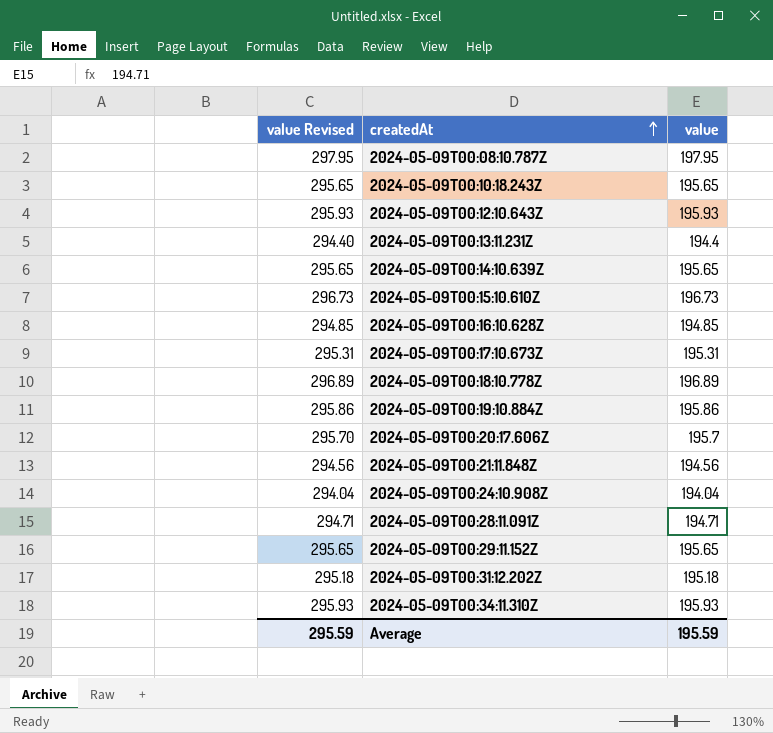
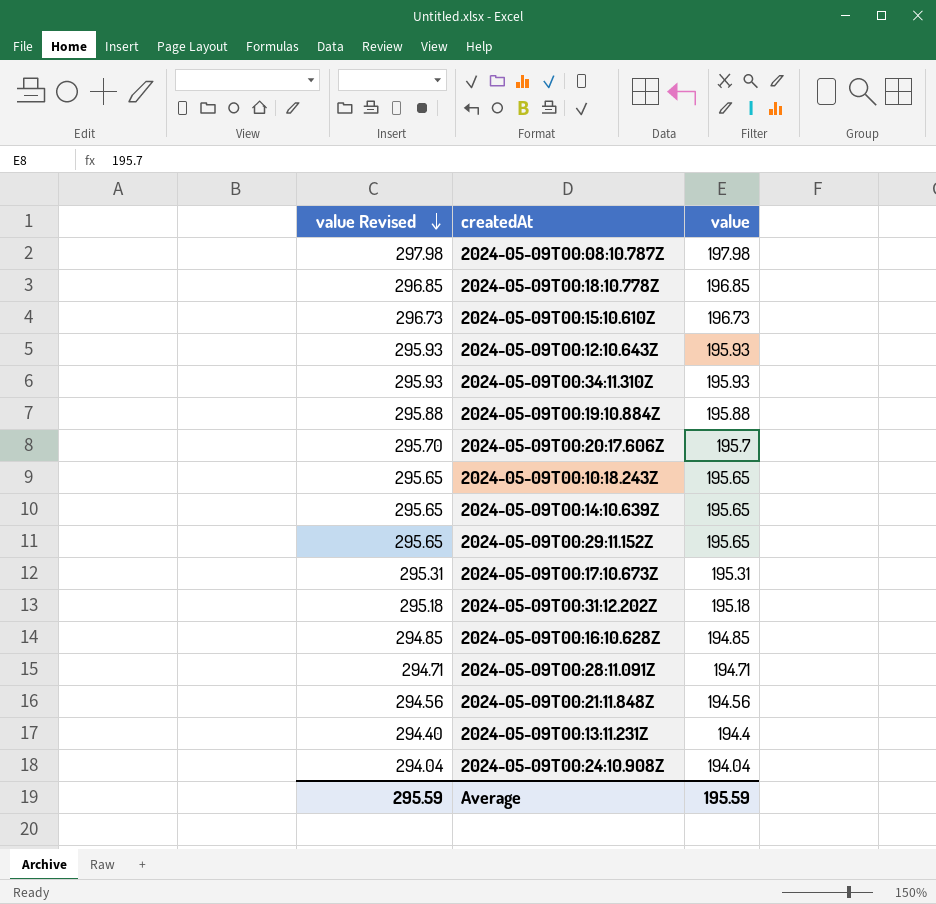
row order: createdAt ascending -> value Revised descending
2024-05-09T00:08:10.787Z | value Revised: 297.95 -> 297.98
2024-05-09T00:08:10.787Z | value: 197.95 -> 197.98
2024-05-09T00:18:10.778Z | value Revised: 296.89 -> 296.85
2024-05-09T00:18:10.778Z | value: 196.89 -> 196.85
2024-05-09T00:19:10.884Z | value Revised: 295.86 -> 295.88
2024-05-09T00:19:10.884Z | value: 195.86 -> 195.88

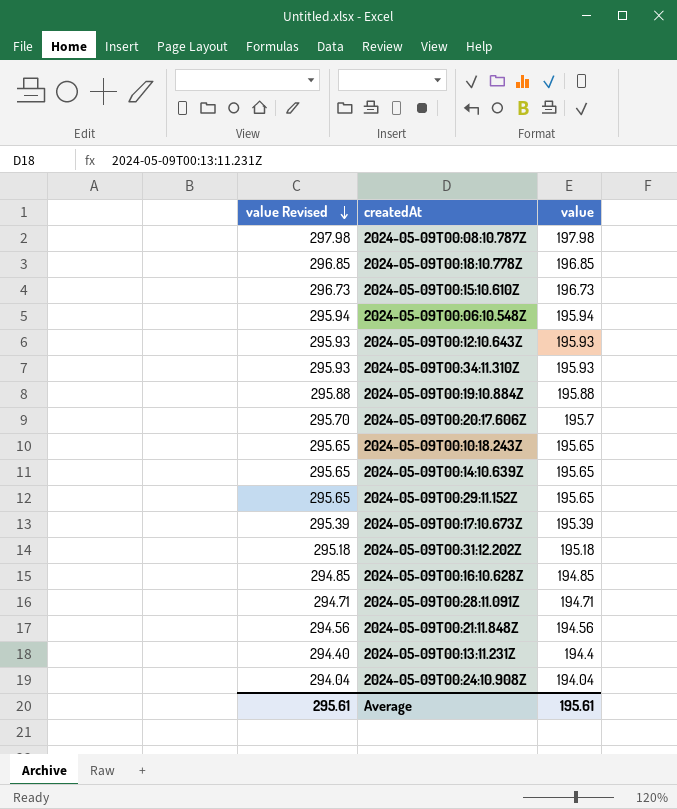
row 2024-05-09T00:06:10.548Z: none -> 295.94 | 195.94
2024-05-09T00:17:10.673Z | value Revised: 295.31 -> 295.39
2024-05-09T00:17:10.673Z | value: 195.31 -> 195.39
Average | value Revised: 295.59 -> 295.61
Average | value: 195.59 -> 195.61

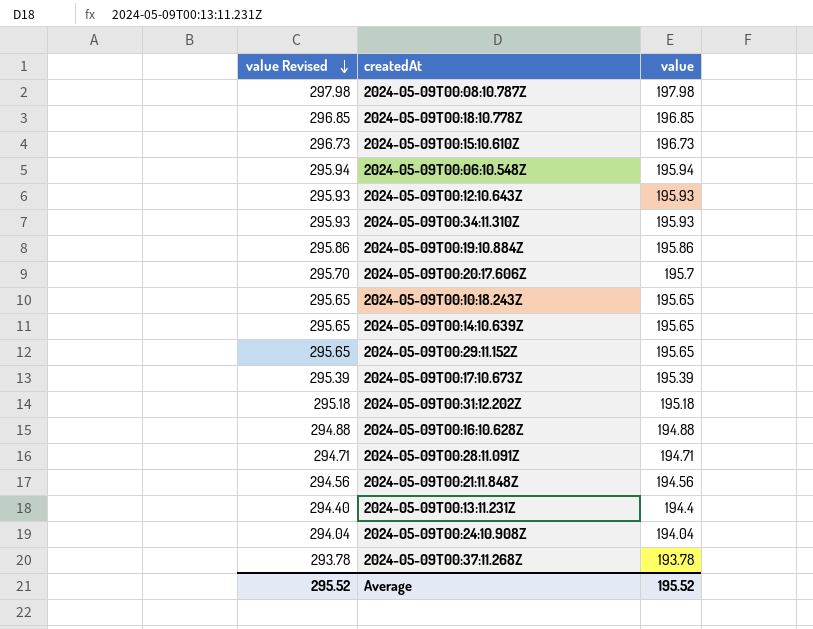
2024-05-09T00:19:10.884Z | value Revised: 295.88 -> 295.86
2024-05-09T00:19:10.884Z | value: 195.88 -> 195.86
2024-05-09T00:16:10.628Z | value Revised: 294.85 -> 294.88
2024-05-09T00:16:10.628Z | value: 194.85 -> 194.88
row 2024-05-09T00:37:11.268Z: none -> 293.78 | 193.78
Average | value Revised: 295.61 -> 295.52
Average | value: 195.61 -> 195.52

